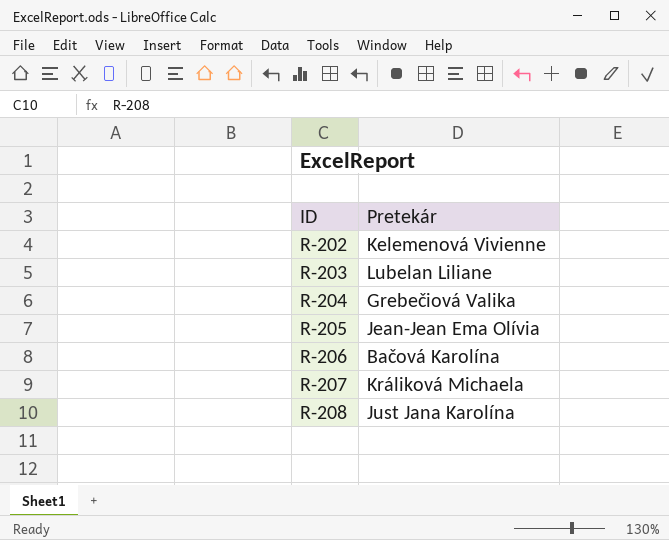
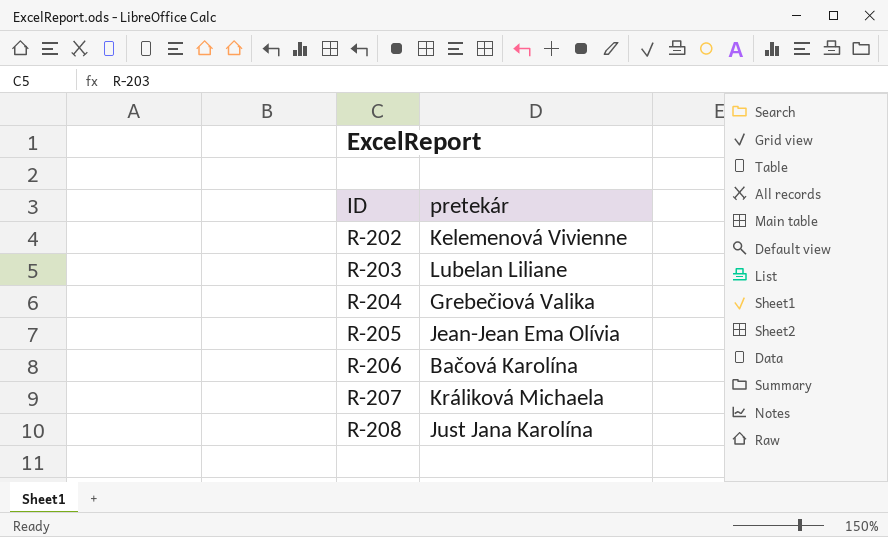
column name: Pretekár -> pretekár

